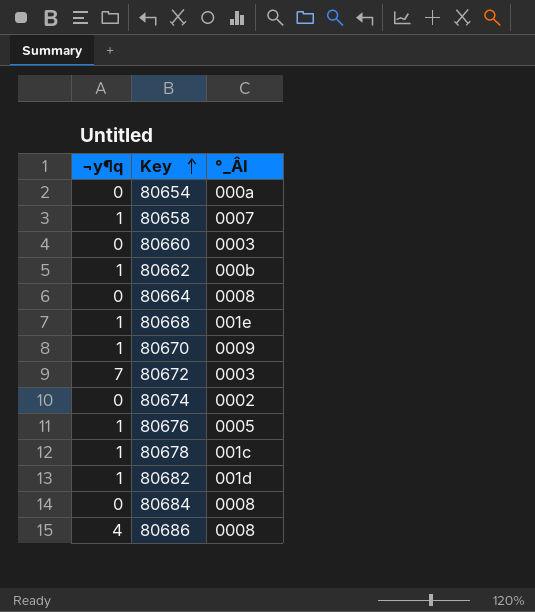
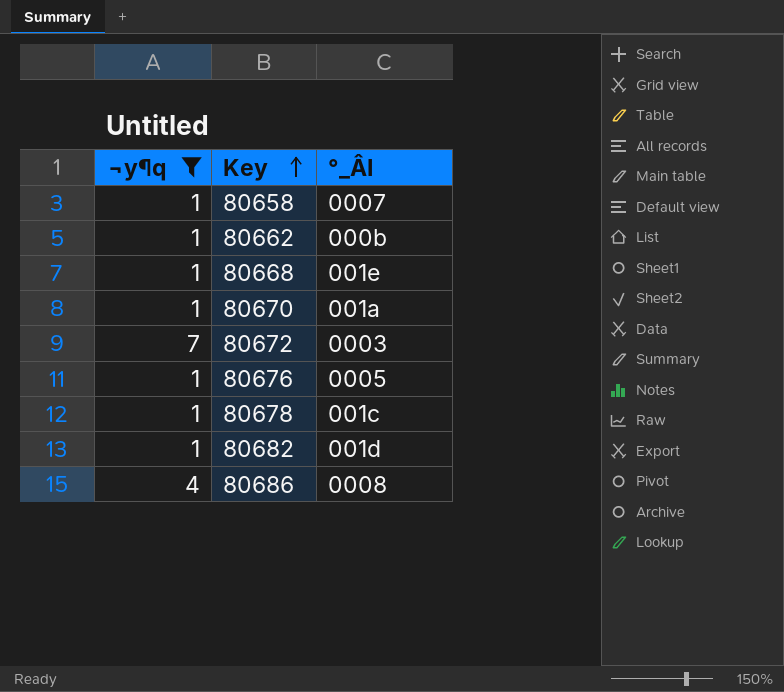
filter: none -> ¬y¶q != 0
80670 | °_ÂI: 0009 -> 001a

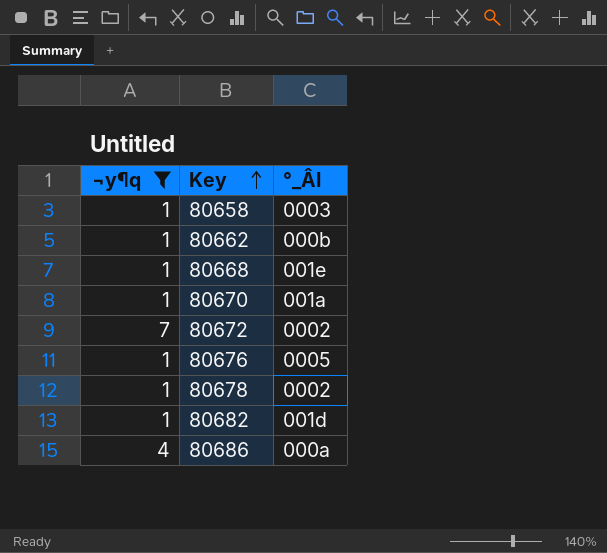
80658 | °_ÂI: 0007 -> 0003
80672 | °_ÂI: 0003 -> 0002
80678 | °_ÂI: 001c -> 0002
80686 | °_ÂI: 0008 -> 000a

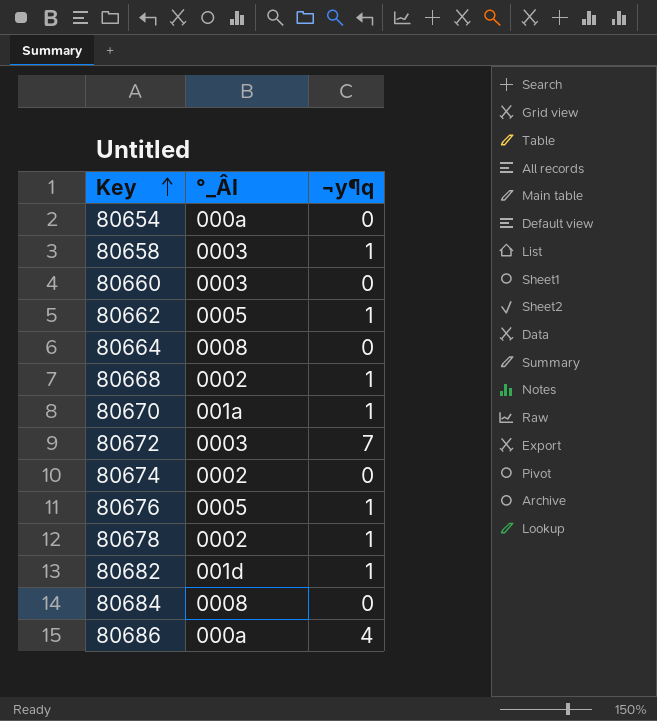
filter: ¬y¶q != 0 -> none
column ¬y¶q | position: 1 -> 3
80662 | °_ÂI: 000b -> 0005
80668 | °_ÂI: 001e -> 0002
80672 | °_ÂI: 0002 -> 0003

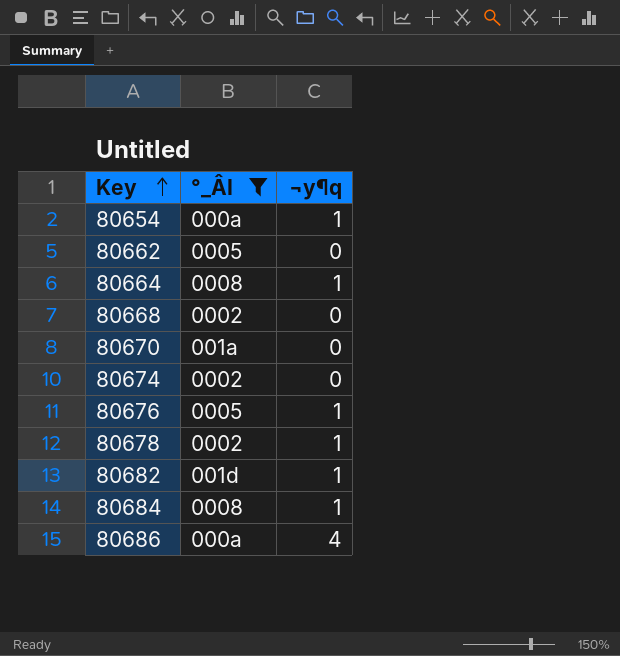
filter: none -> °_ÂI != 0003
80654 | ¬y¶q: 0 -> 1
80662 | ¬y¶q: 1 -> 0
80664 | ¬y¶q: 0 -> 1
80668 | ¬y¶q: 1 -> 0
80670 | ¬y¶q: 1 -> 0
80684 | ¬y¶q: 0 -> 1

